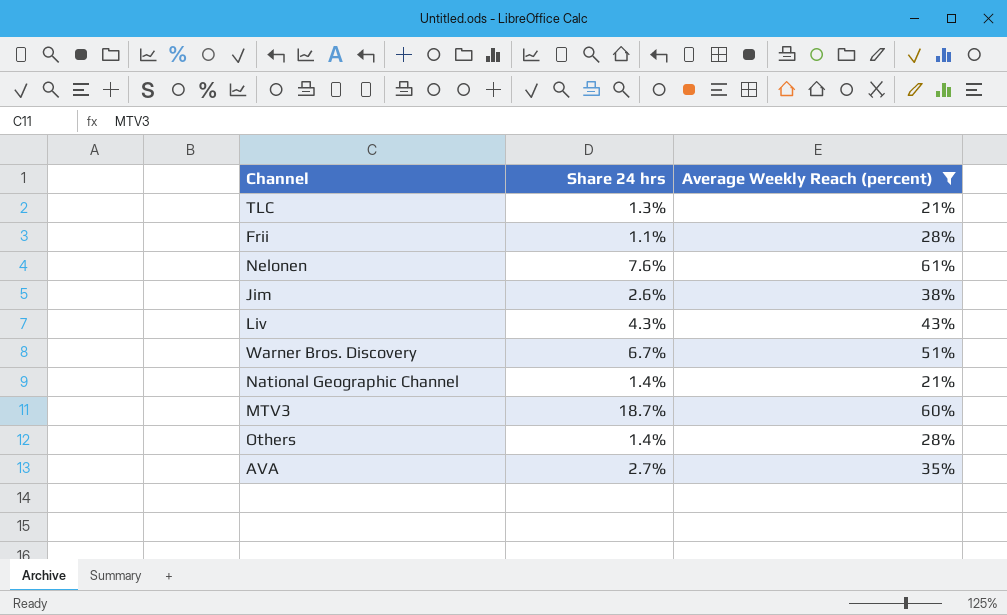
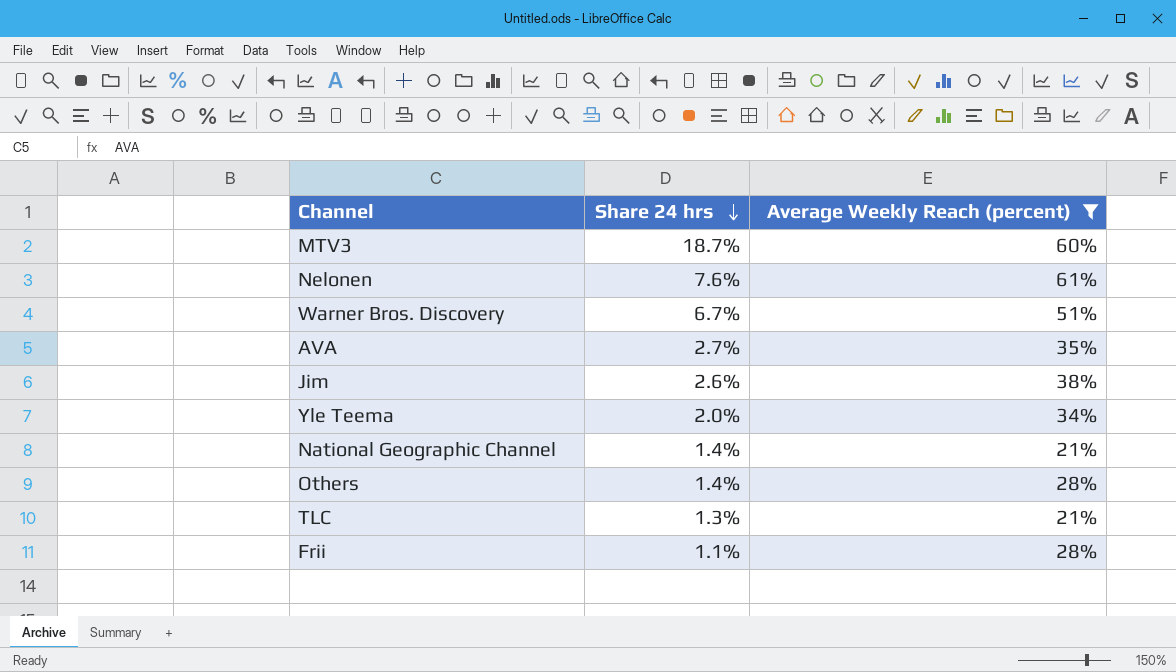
row order: none -> Share 24 hrs descending
row Liv: 4.3% | 43% -> none
row Yle Teema: none -> 2.0% | 34%

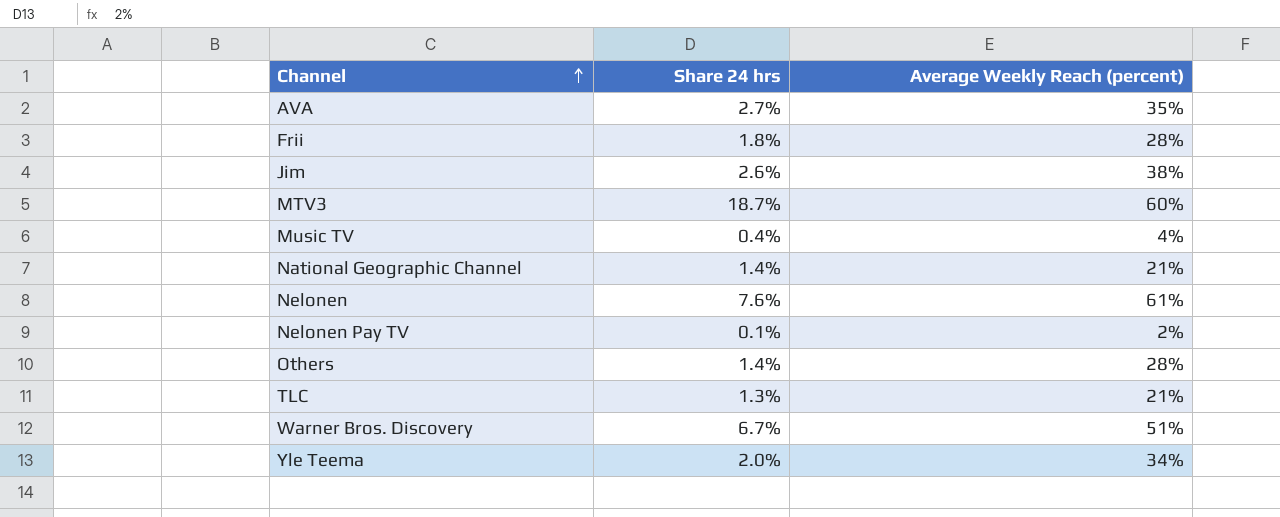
filter: Average Weekly Reach (percent) >= 21% -> none
row order: Share 24 hrs descending -> Channel ascending
Frii | Share 24 hrs: 1.1% -> 1.8%

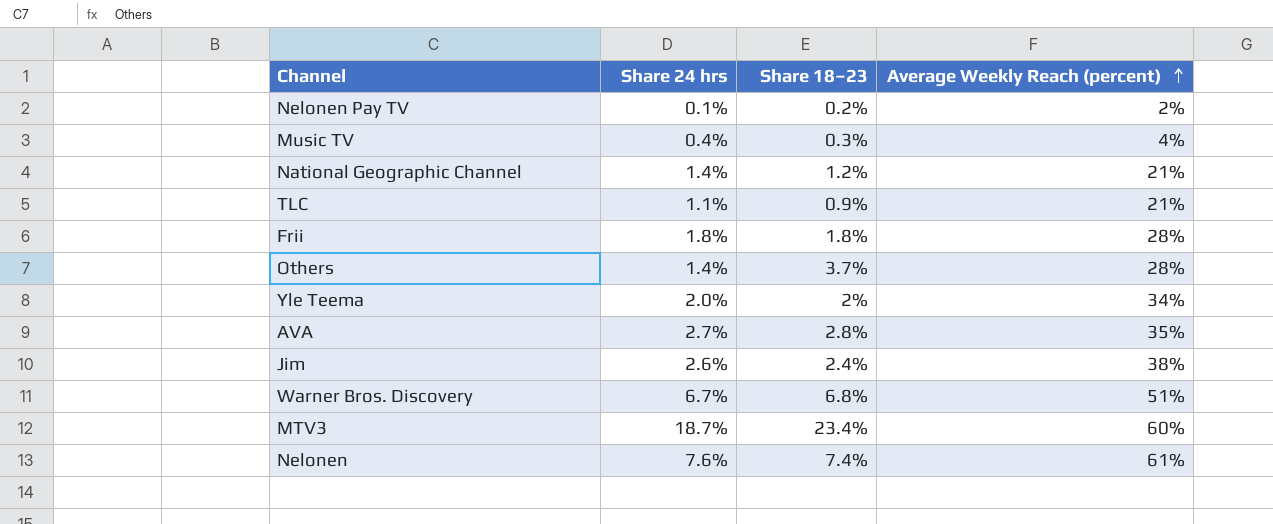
row order: Channel ascending -> Average Weekly Reach (percent) ascending
column Share 18–23 | position: none -> 3
TLC | Share 24 hrs: 1.3% -> 1.1%

